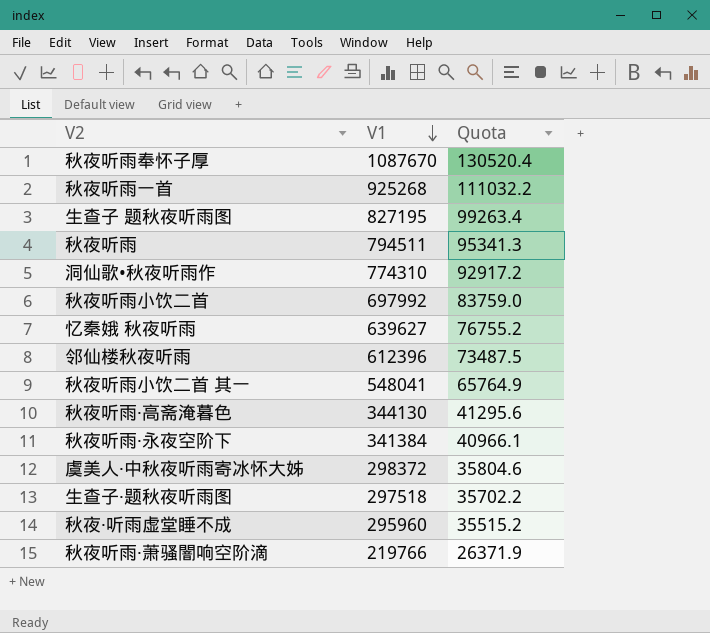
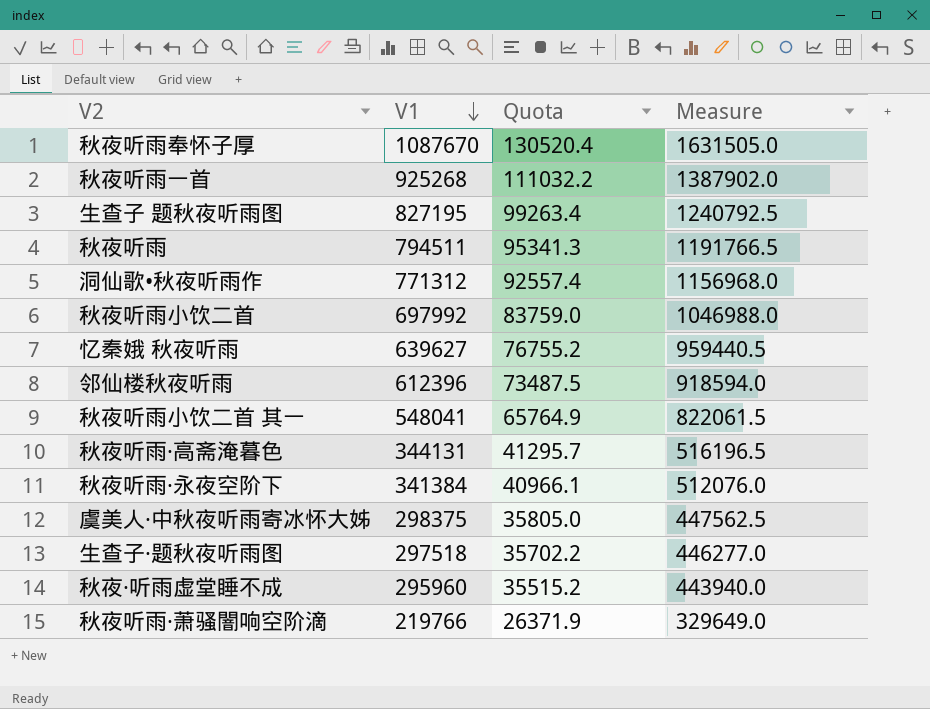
column Measure | formula: none -> [V1] * 1.5
洞仙歌•秋夜听雨作 | V1: 774310 -> 771312
洞仙歌•秋夜听雨作 | Quota: 92917.2 -> 92557.4
秋夜听雨·高斋淹暮色 | V1: 344130 -> 344131
秋夜听雨·高斋淹暮色 | Quota: 41295.6 -> 41295.7
虞美人·中秋夜听雨寄冰怀大姊 | V1: 298372 -> 298375
虞美人·中秋夜听雨寄冰怀大姊 | Quota: 35804.6 -> 35805.0

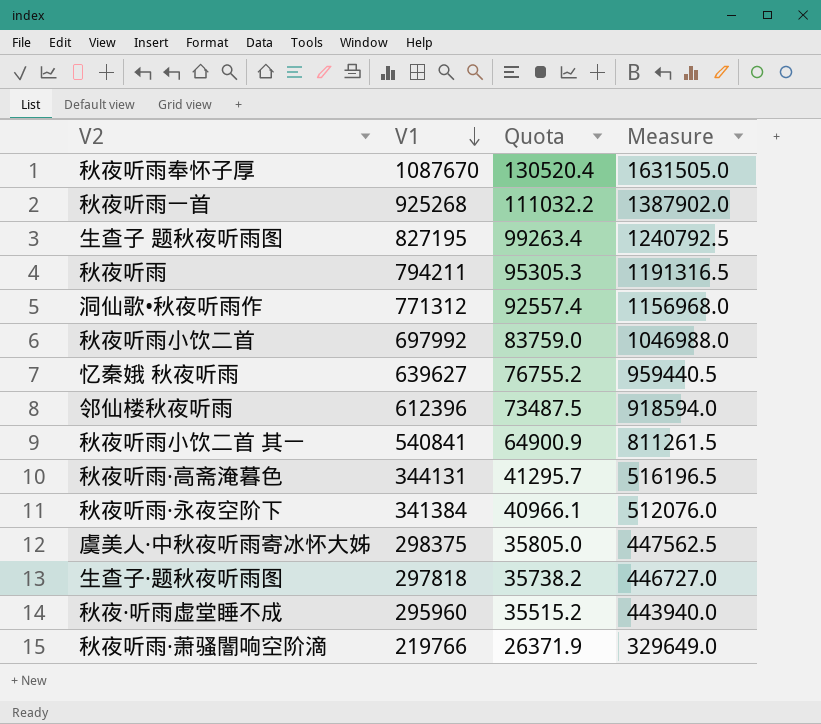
秋夜听雨 | V1: 794511 -> 794211
秋夜听雨 | Quota: 95341.3 -> 95305.3
秋夜听雨 | Measure: 1191766.5 -> 1191316.5
秋夜听雨小饮二首 其一 | V1: 548041 -> 540841
秋夜听雨小饮二首 其一 | Quota: 65764.9 -> 64900.9
秋夜听雨小饮二首 其一 | Measure: 822061.5 -> 811261.5
生查子·题秋夜听雨图 | V1: 297518 -> 297818
生查子·题秋夜听雨图 | Quota: 35702.2 -> 35738.2
生查子·题秋夜听雨图 | Measure: 446277.0 -> 446727.0

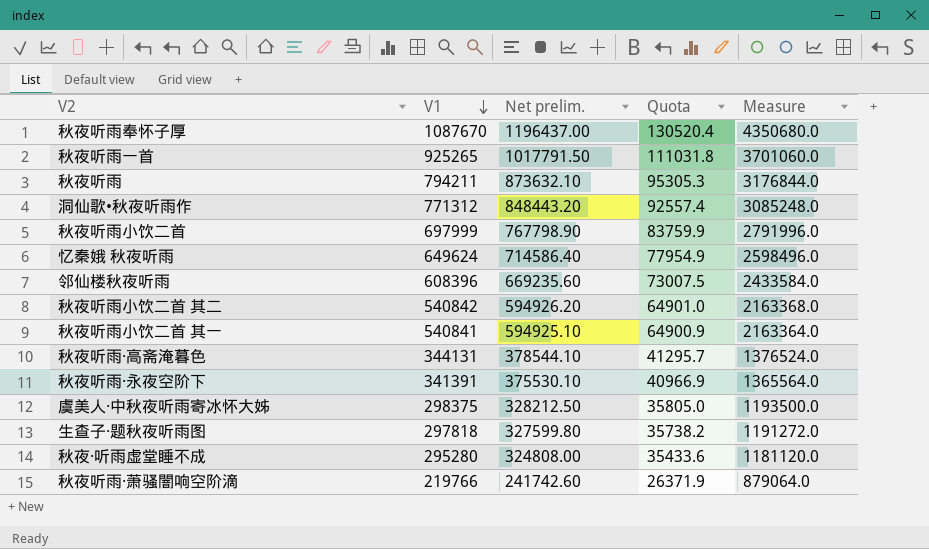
column Net prelim. | formula: none -> [V1] * 1.1
column Measure | formula: [V1] * 1.5 -> [V1] * 4
row 生查子 题秋夜听雨图: 827195 | 99263.4 | 1240792.5 -> none
秋夜听雨一首 | V1: 925268 -> 925265
秋夜听雨一首 | Quota: 111032.2 -> 111031.8
秋夜听雨小饮二首 | V1: 697992 -> 697999
秋夜听雨小饮二首 | Quota: 83759.0 -> 83759.9
忆秦娥 秋夜听雨 | V1: 639627 -> 649624
忆秦娥 秋夜听雨 | Quota: 76755.2 -> 77954.9
邻仙楼秋夜听雨 | V1: 612396 -> 608396
邻仙楼秋夜听雨 | Quota: 73487.5 -> 73007.5
row 秋夜听雨小饮二首 其二: none -> 540842 | 594926.20 | 64901.0 | 2163368.0
秋夜听雨·永夜空阶下 | V1: 341384 -> 341391
秋夜听雨·永夜空阶下 | Quota: 40966.1 -> 40966.9
秋夜·听雨虚堂睡不成 | V1: 295960 -> 295280
秋夜·听雨虚堂睡不成 | Quota: 35515.2 -> 35433.6

